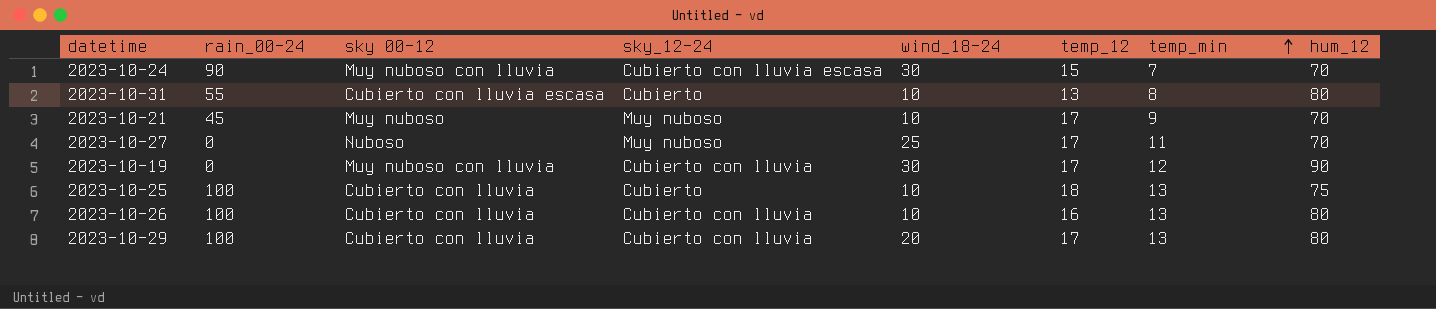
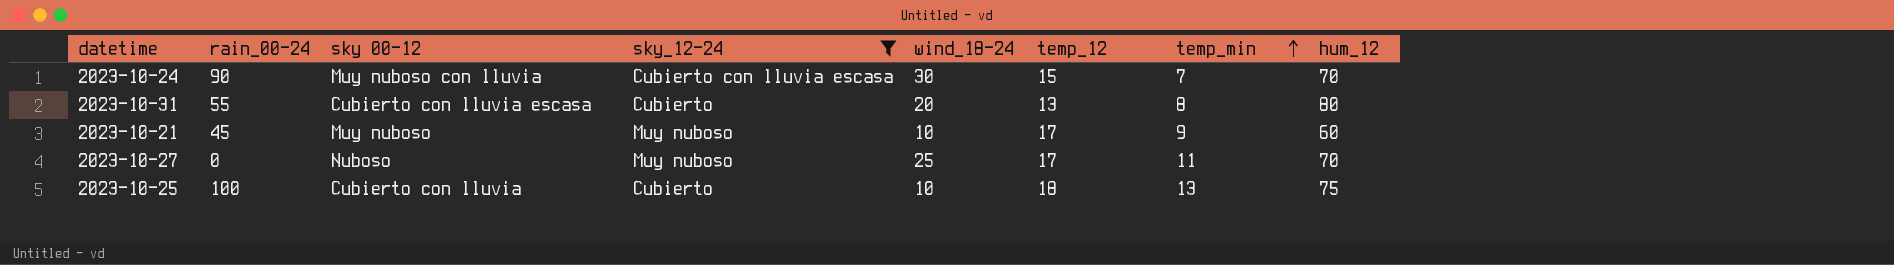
filter: none -> sky_12-24 != Cubierto con lluvia
2023-10-31 | wind_18-24: 10 -> 20
2023-10-21 | hum_12: 70 -> 60

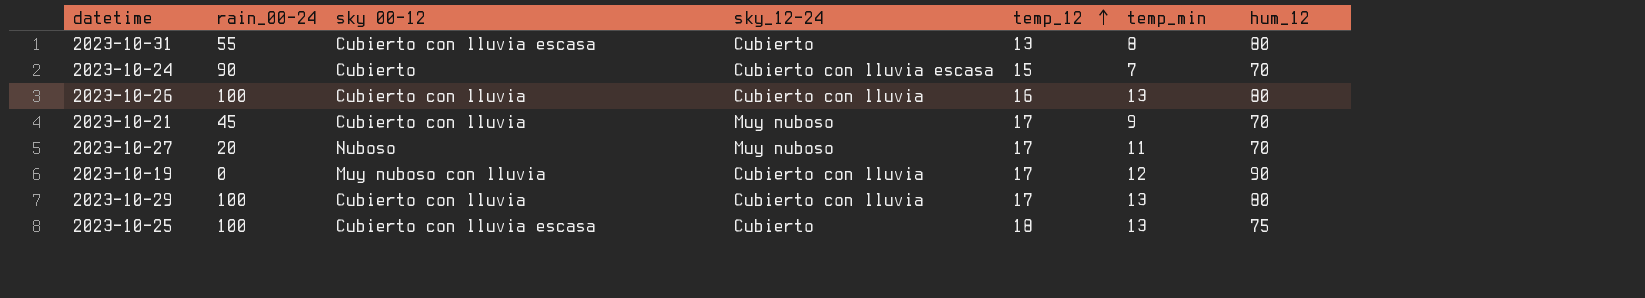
filter: sky_12-24 != Cubierto con lluvia -> none
row order: temp_min ascending -> temp_12 ascending
column wind_18-24 | position: 5 -> none
2023-10-24 | sky 00-12: Muy nuboso con lluvia -> Cubierto
2023-10-21 | sky 00-12: Muy nuboso -> Cubierto con lluvia
2023-10-21 | hum_12: 60 -> 70
2023-10-27 | rain_00-24: 0 -> 20
2023-10-25 | sky 00-12: Cubierto con lluvia -> Cubierto con lluvia escasa

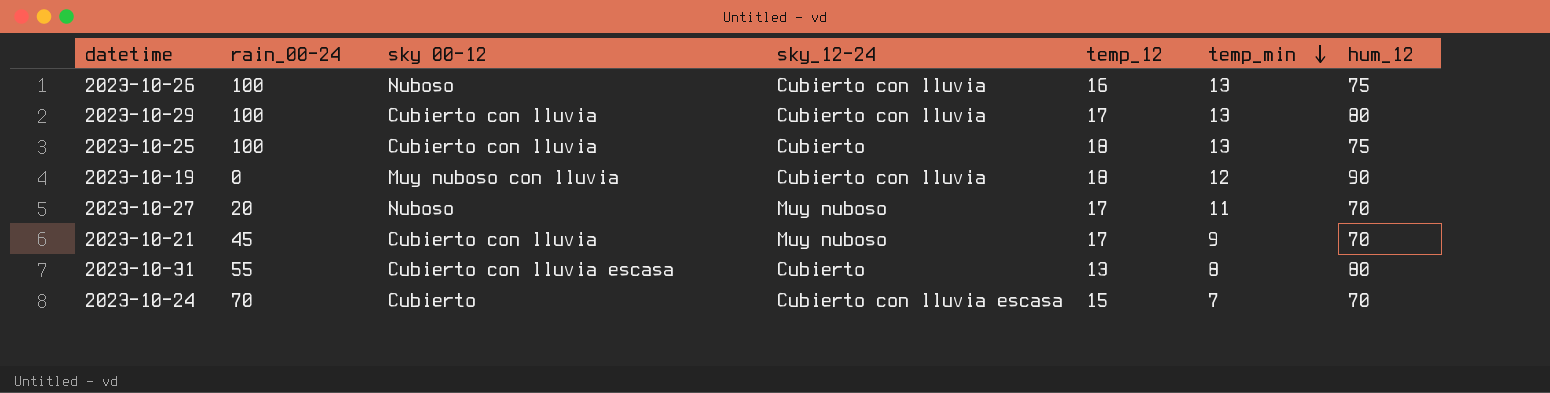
row order: temp_12 ascending -> temp_min descending
2023-10-26 | sky 00-12: Cubierto con lluvia -> Nuboso
2023-10-26 | hum_12: 80 -> 75
2023-10-25 | sky 00-12: Cubierto con lluvia escasa -> Cubierto con lluvia
2023-10-19 | temp_12: 17 -> 18
2023-10-24 | rain_00-24: 90 -> 70

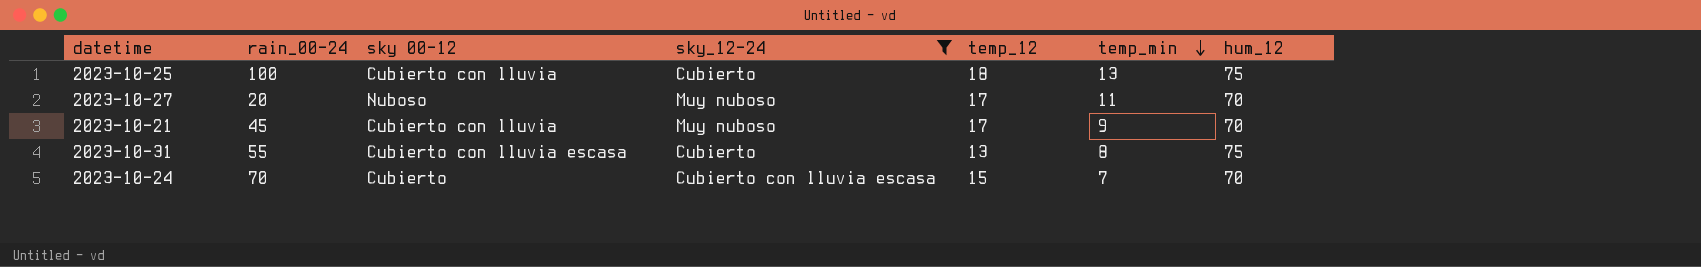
filter: none -> sky_12-24 != Cubierto con lluvia
2023-10-31 | hum_12: 80 -> 75

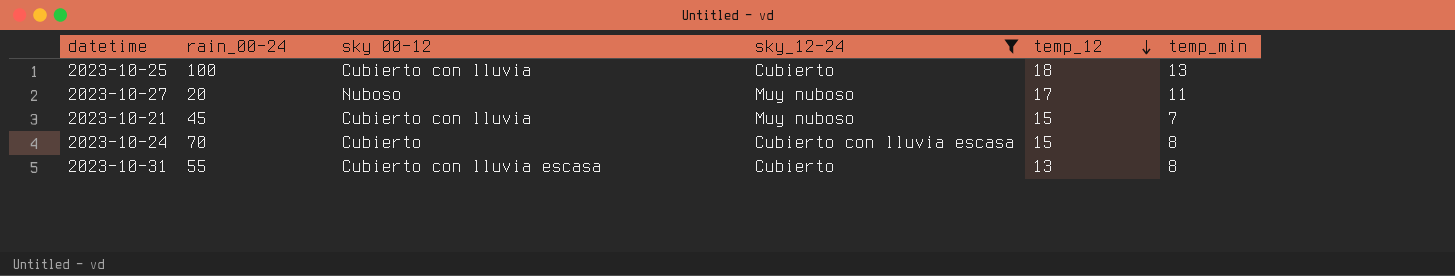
row order: temp_min descending -> temp_12 descending
column hum_12 | position: 7 -> none
2023-10-21 | temp_12: 17 -> 15
2023-10-21 | temp_min: 9 -> 7
2023-10-24 | temp_min: 7 -> 8

